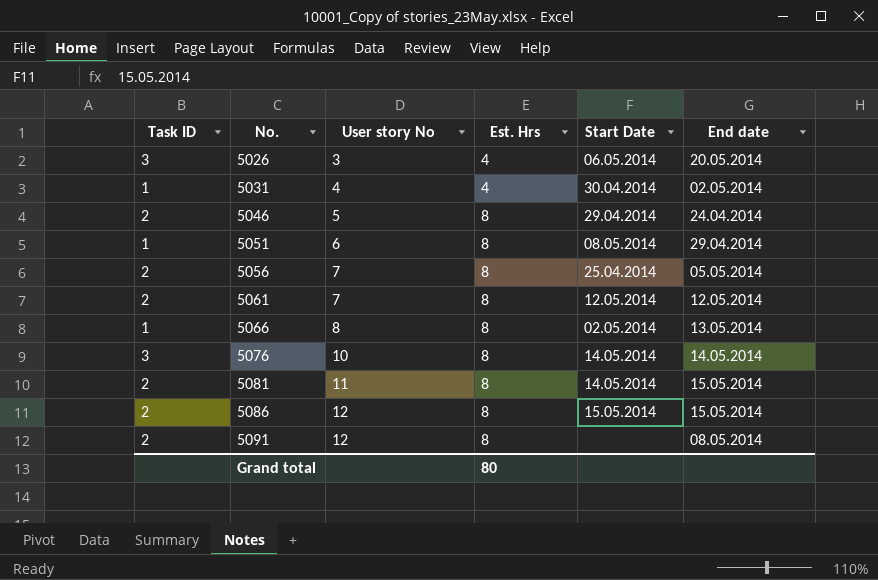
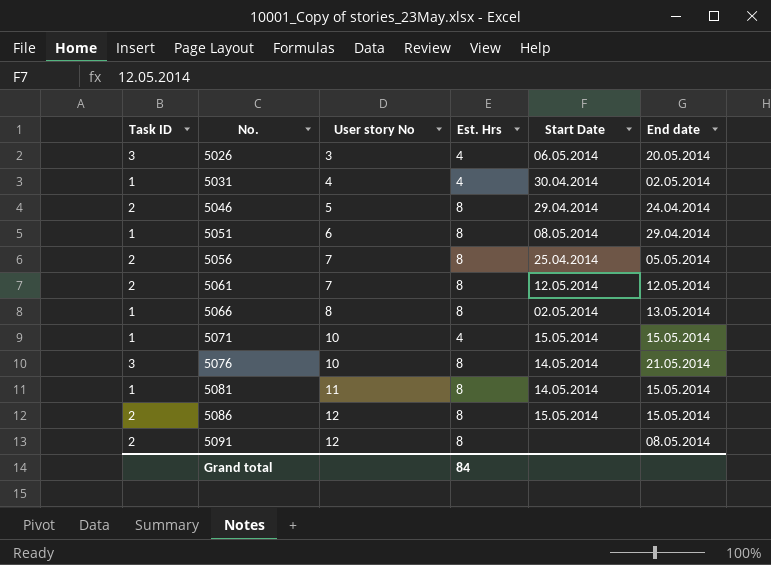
row 5071: none -> 1 | 10 | 4 | 15.05.2014 | 15.05.2014
5076 | End date: 14.05.2014 -> 21.05.2014
5081 | Task ID: 2 -> 1
Grand total | Est. Hrs: 80 -> 84

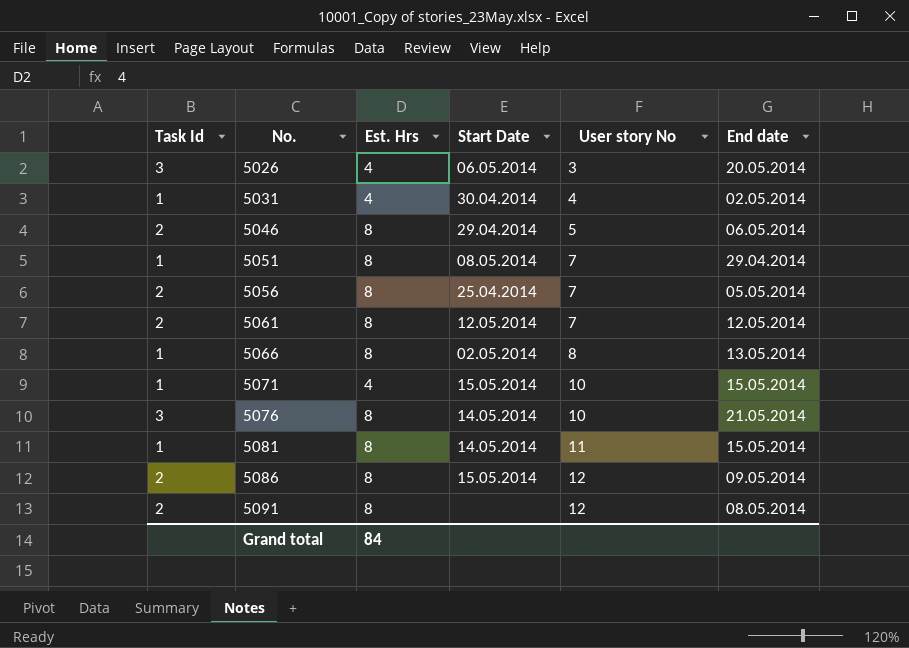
column name: Task ID -> Task Id
column User story No | position: 3 -> 5
5046 | End date: 24.04.2014 -> 06.05.2014
5051 | User story No: 6 -> 7
5086 | End date: 15.05.2014 -> 09.05.2014

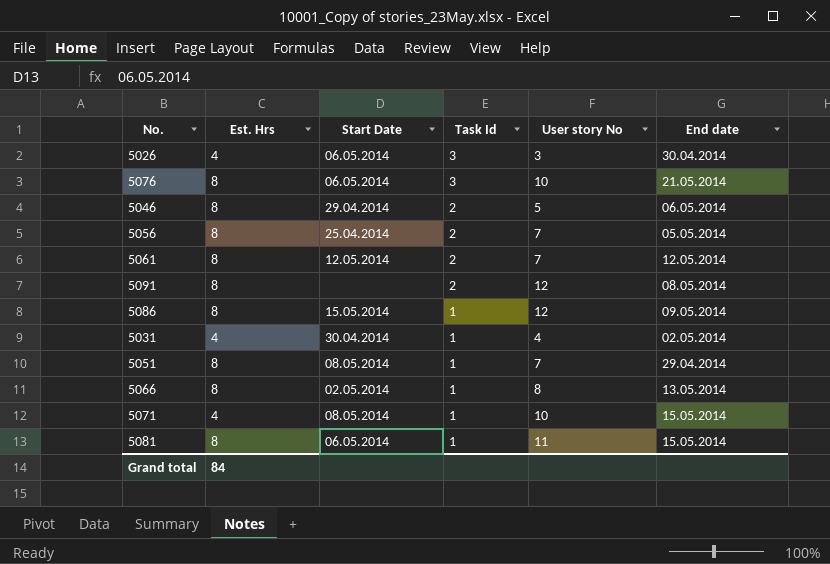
row order: No. ascending -> Task Id descending
column Task Id | position: 1 -> 4
5026 | End date: 20.05.2014 -> 30.04.2014
5076 | Start Date: 14.05.2014 -> 06.05.2014
5086 | Task Id: 2 -> 1
5071 | Start Date: 15.05.2014 -> 08.05.2014
5081 | Start Date: 14.05.2014 -> 06.05.2014

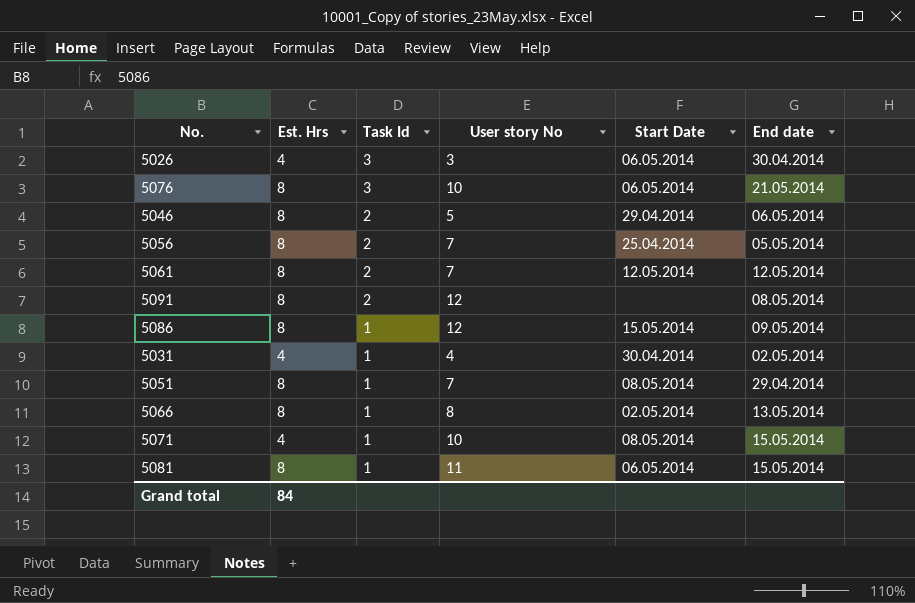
column Start Date | position: 3 -> 5

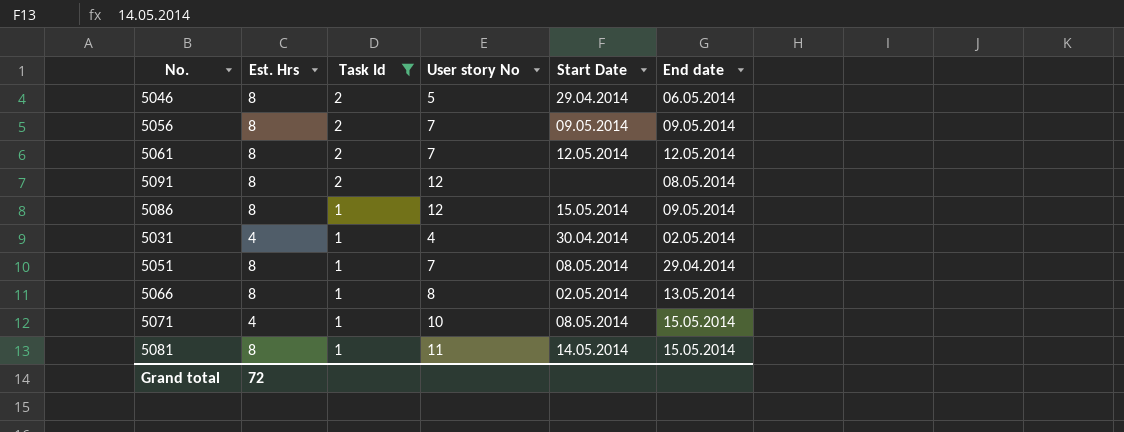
filter: none -> Task Id != 3
5056 | Start Date: 25.04.2014 -> 09.05.2014
5056 | End date: 05.05.2014 -> 09.05.2014
5081 | Start Date: 06.05.2014 -> 14.05.2014
Grand total | Est. Hrs: 84 -> 72

